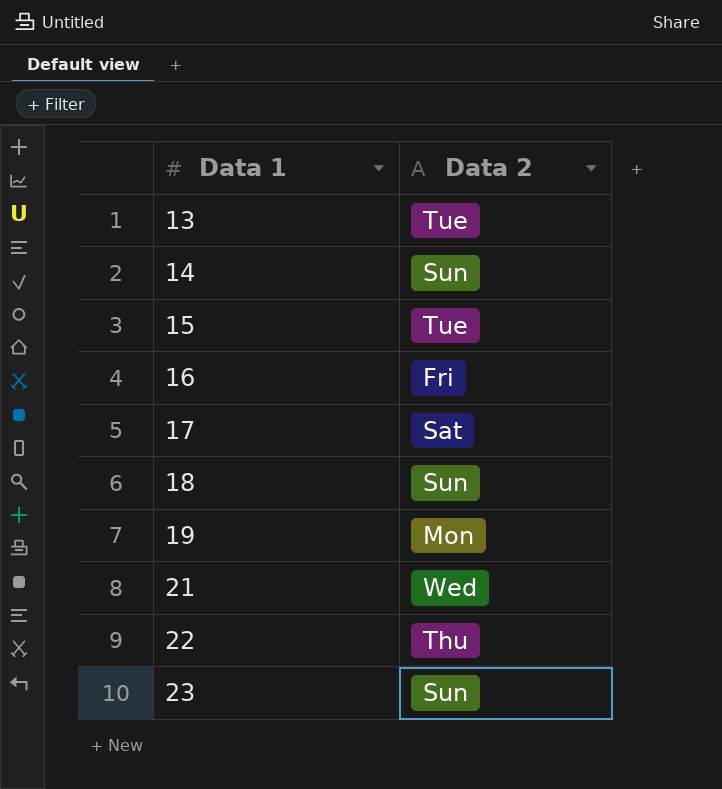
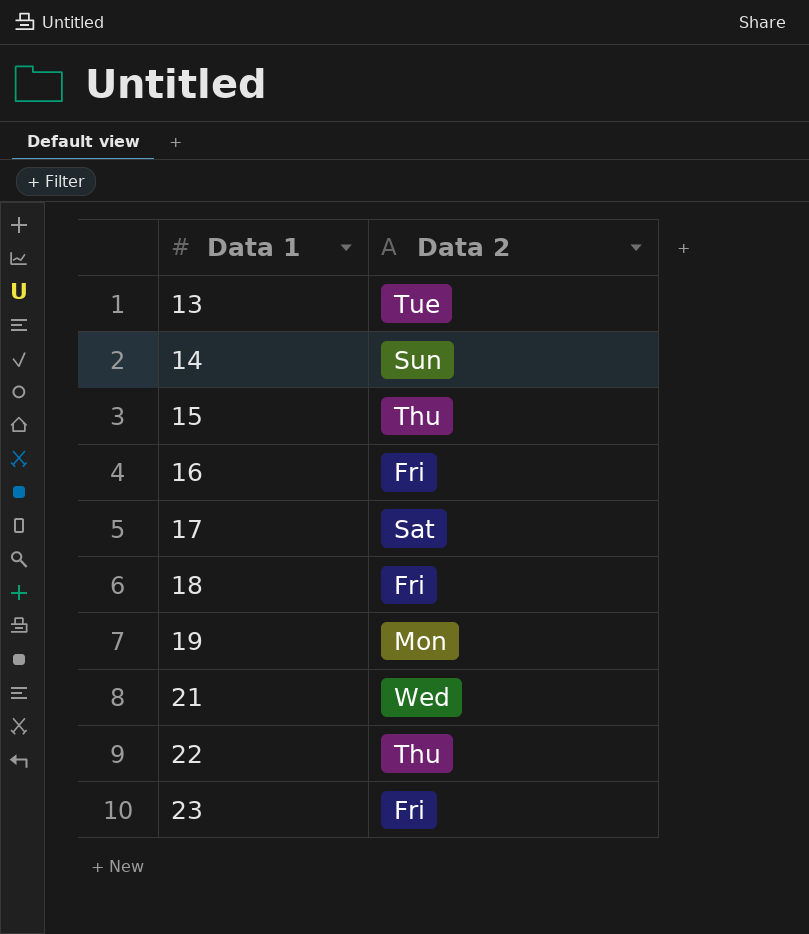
15 | Data 2: Tue -> Thu
18 | Data 2: Sun -> Fri
23 | Data 2: Sun -> Fri

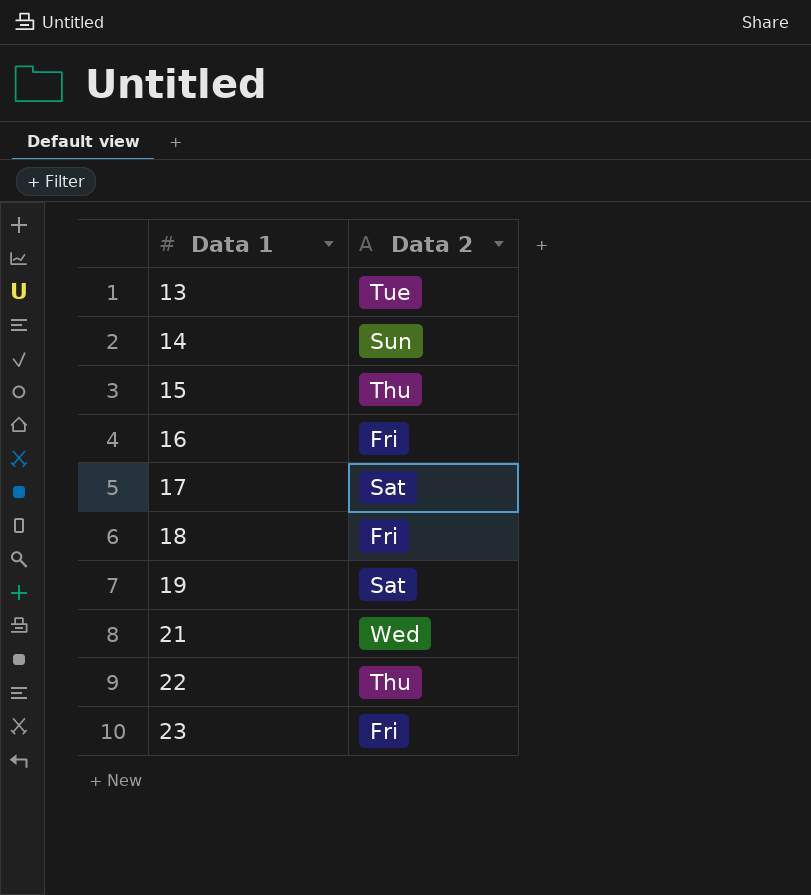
19 | Data 2: Mon -> Sat

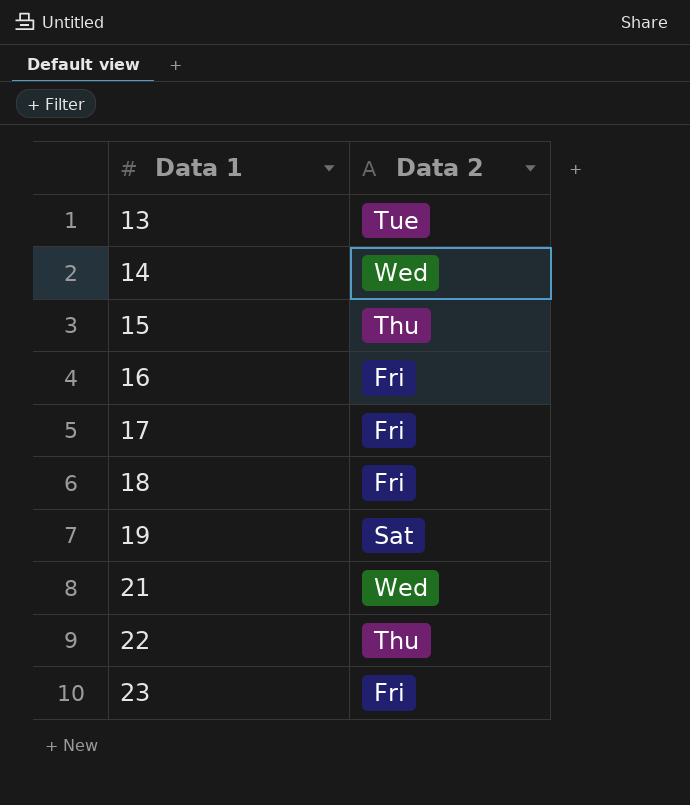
14 | Data 2: Sun -> Wed
17 | Data 2: Sat -> Fri

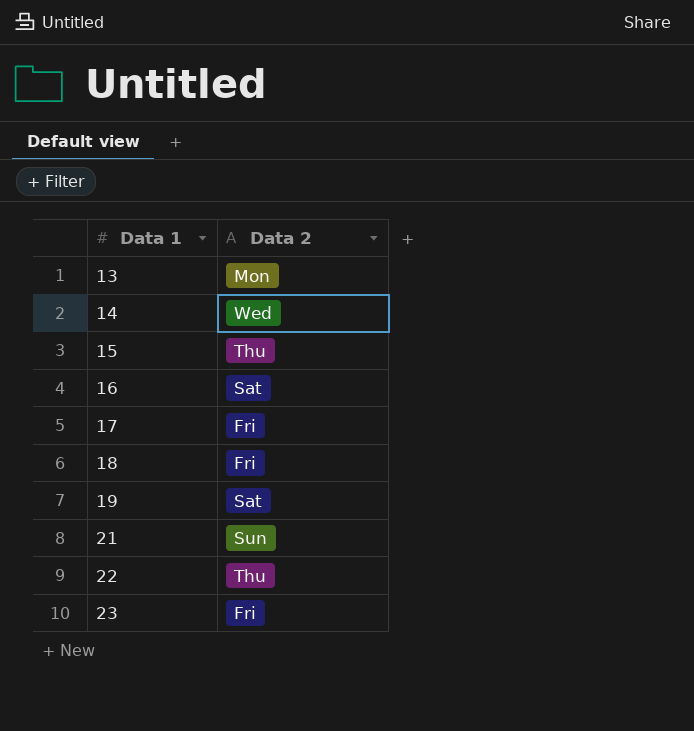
13 | Data 2: Tue -> Mon
16 | Data 2: Fri -> Sat
21 | Data 2: Wed -> Sun

